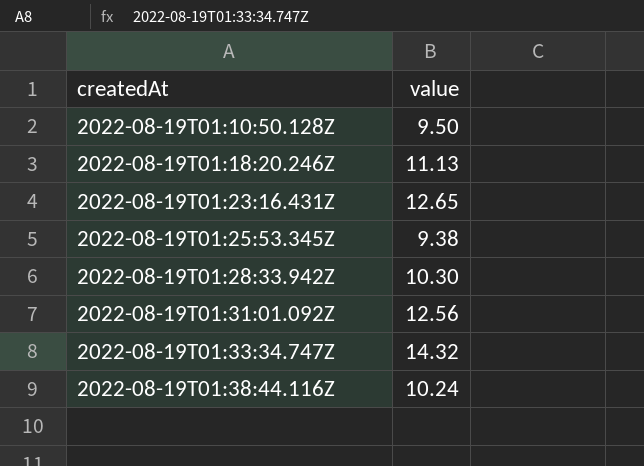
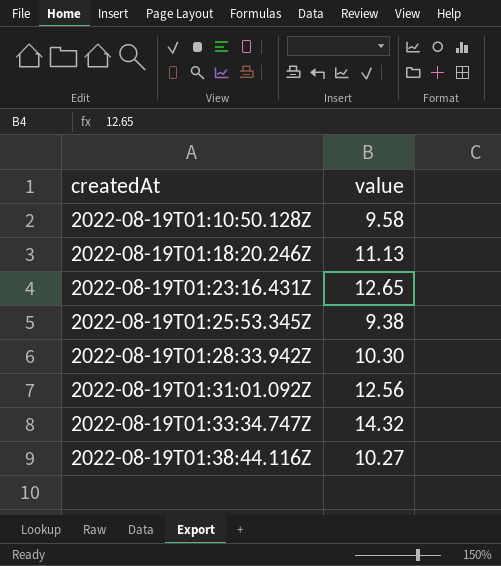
2022-08-19T01:10:50.128Z | value: 9.50 -> 9.58
2022-08-19T01:38:44.116Z | value: 10.24 -> 10.27

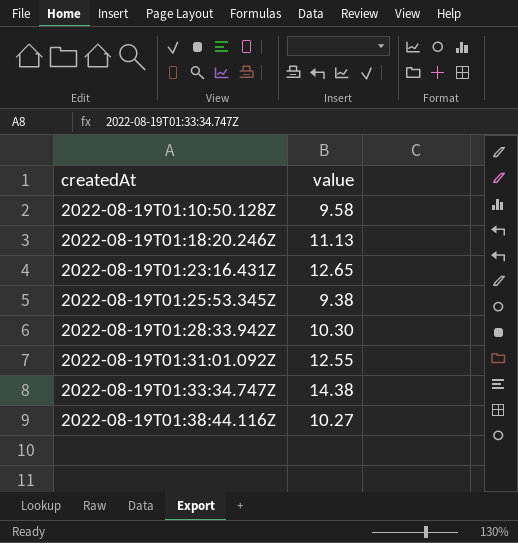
2022-08-19T01:31:01.092Z | value: 12.56 -> 12.55
2022-08-19T01:33:34.747Z | value: 14.32 -> 14.38

